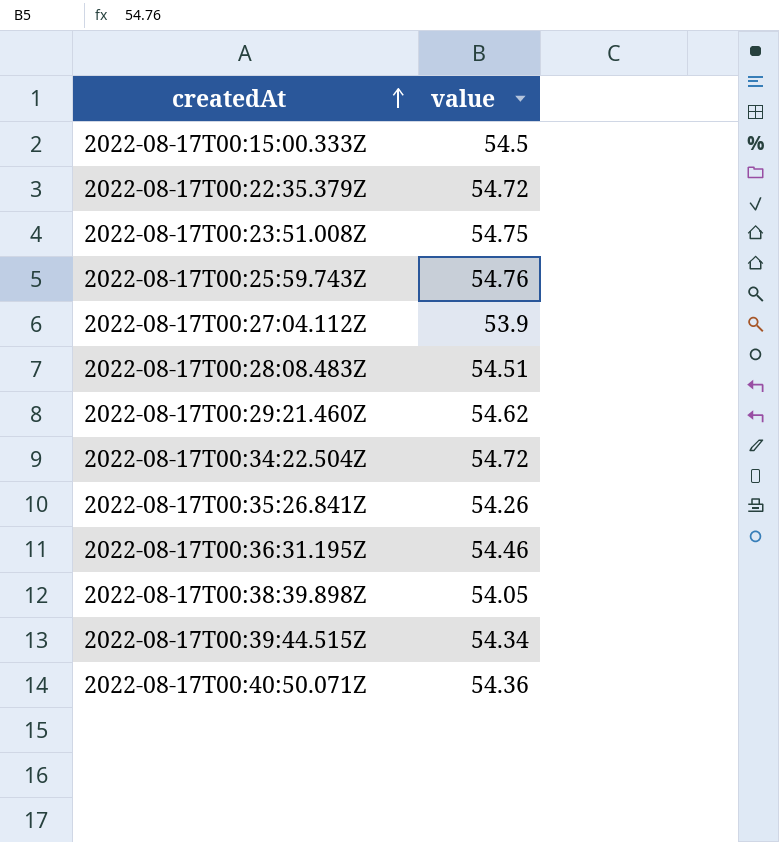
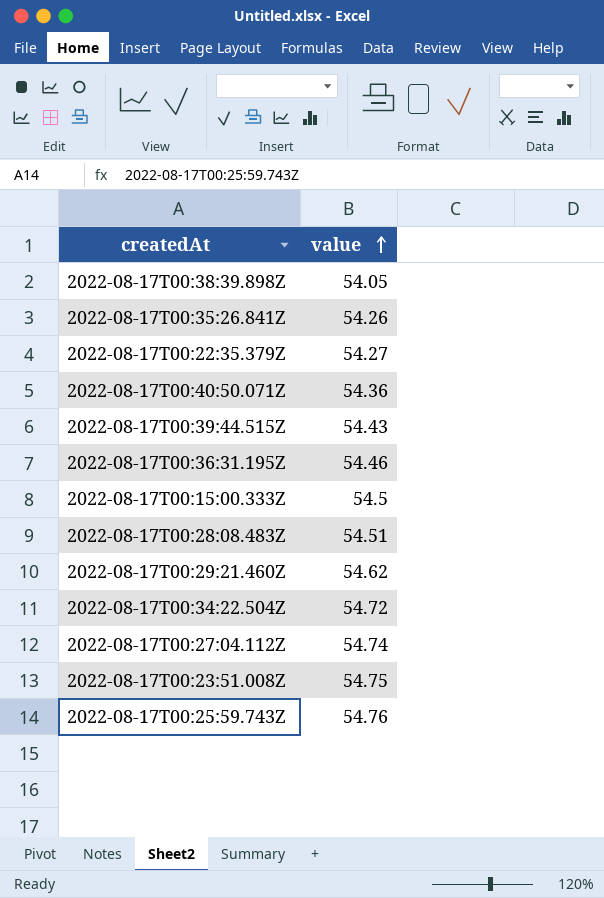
row order: createdAt ascending -> value ascending
2022-08-17T00:22:35.379Z | value: 54.72 -> 54.27
2022-08-17T00:39:44.515Z | value: 54.34 -> 54.43
2022-08-17T00:27:04.112Z | value: 53.9 -> 54.74

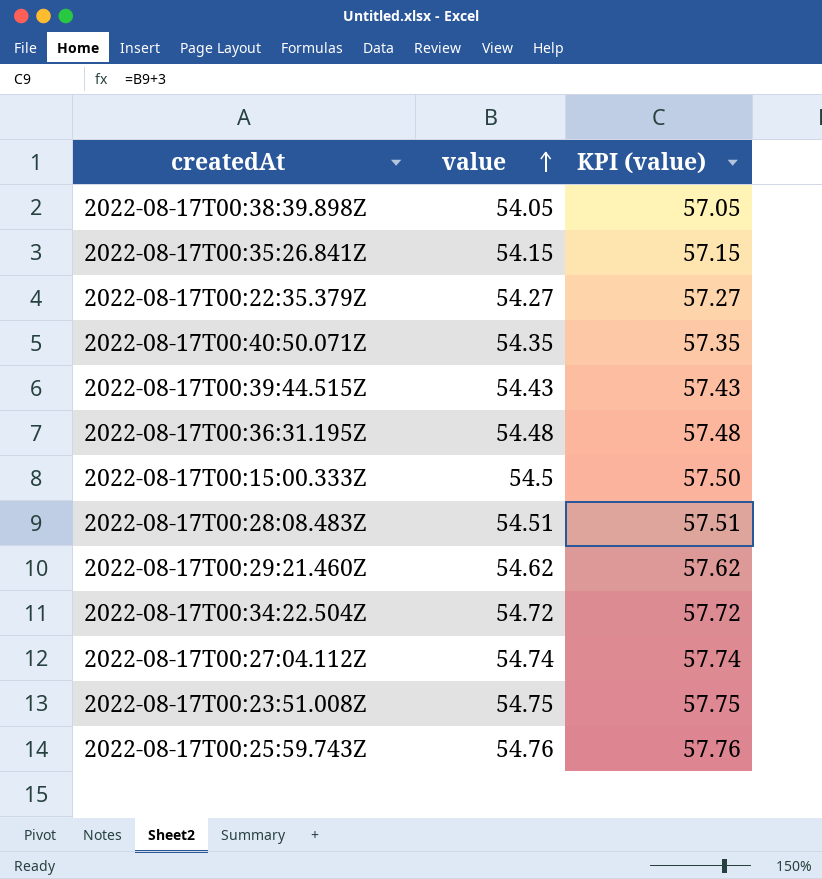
column KPI (value) | formula: none -> [value] + 3
2022-08-17T00:35:26.841Z | value: 54.26 -> 54.15
2022-08-17T00:40:50.071Z | value: 54.36 -> 54.35
2022-08-17T00:36:31.195Z | value: 54.46 -> 54.48

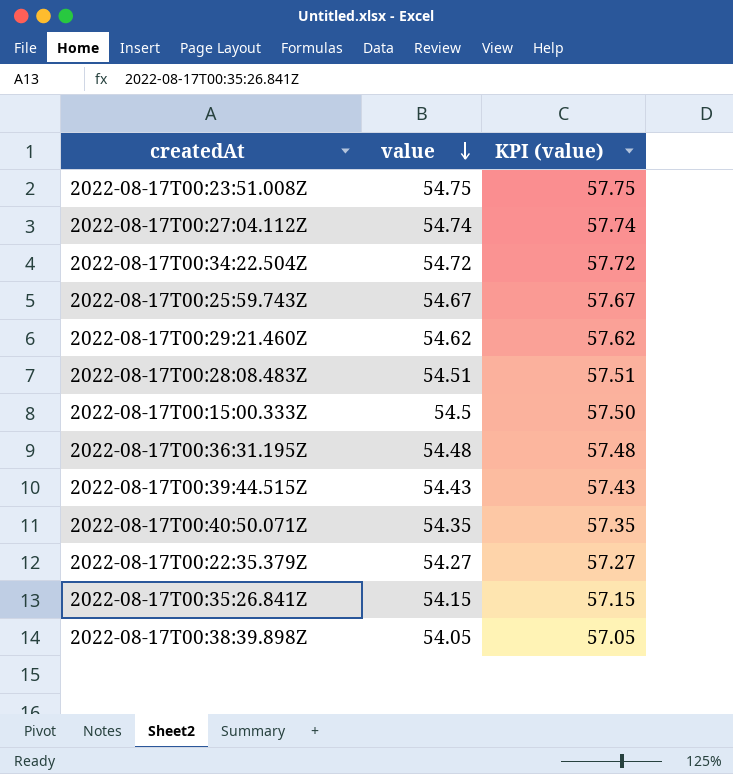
row order: value ascending -> value descending
2022-08-17T00:25:59.743Z | value: 54.76 -> 54.67
2022-08-17T00:25:59.743Z | KPI (value): 57.76 -> 57.67

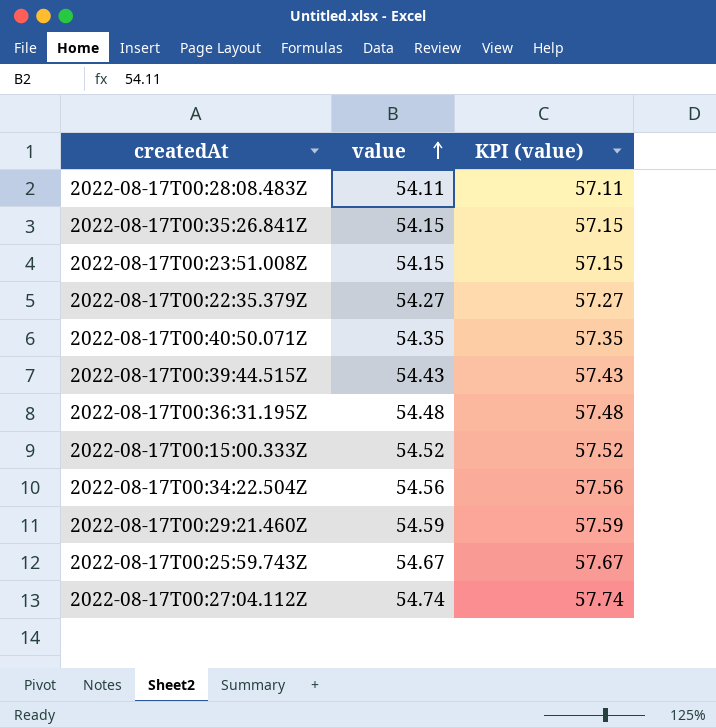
row order: value descending -> value ascending
row 2022-08-17T00:38:39.898Z: 54.05 | 57.05 -> none
2022-08-17T00:28:08.483Z | value: 54.51 -> 54.11
2022-08-17T00:28:08.483Z | KPI (value): 57.51 -> 57.11
2022-08-17T00:23:51.008Z | value: 54.75 -> 54.15
2022-08-17T00:23:51.008Z | KPI (value): 57.75 -> 57.15
2022-08-17T00:15:00.333Z | value: 54.5 -> 54.52
2022-08-17T00:15:00.333Z | KPI (value): 57.50 -> 57.52
2022-08-17T00:34:22.504Z | value: 54.72 -> 54.56
2022-08-17T00:34:22.504Z | KPI (value): 57.72 -> 57.56
2022-08-17T00:29:21.460Z | value: 54.62 -> 54.59
2022-08-17T00:29:21.460Z | KPI (value): 57.62 -> 57.59

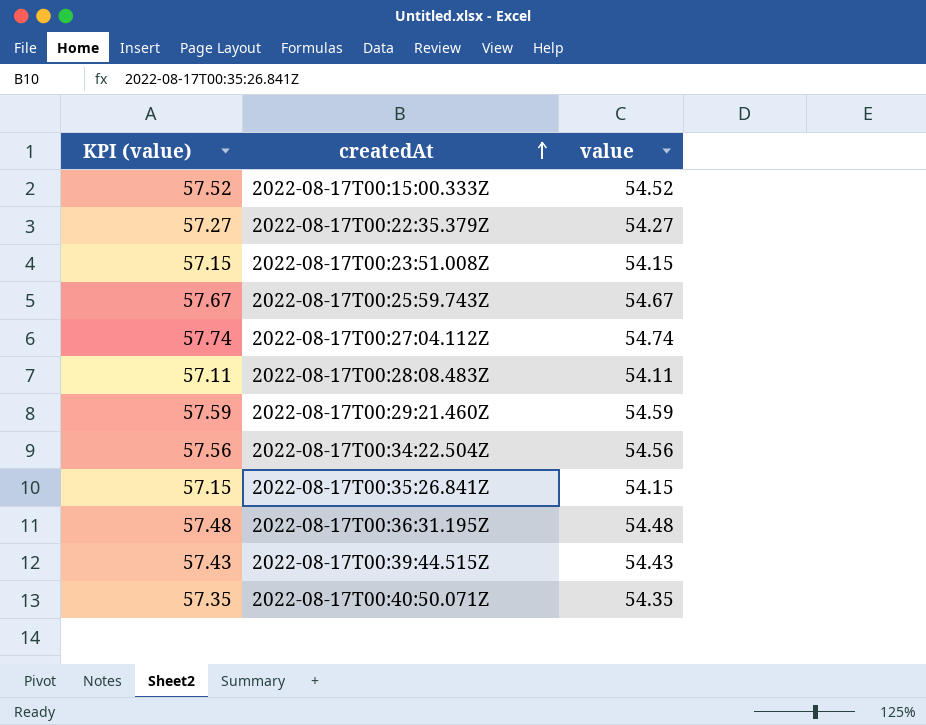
row order: value ascending -> createdAt ascending
column KPI (value) | position: 3 -> 1

